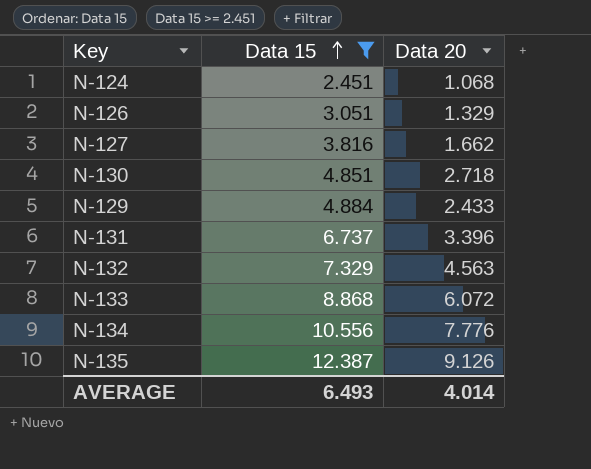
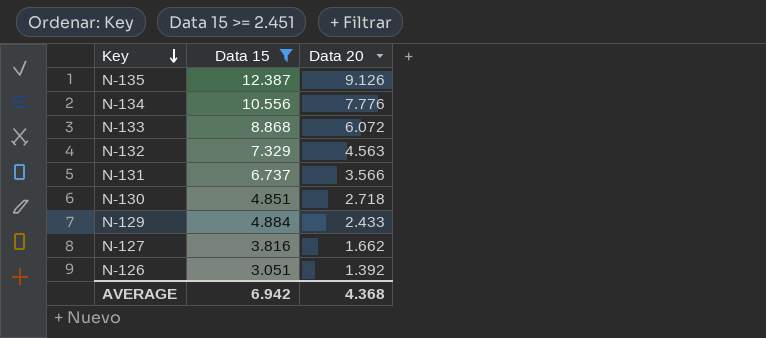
row order: Data 15 ascending -> Key descending
row N-124: 2.451 | 1.068 -> none
N-131 | Data 20: 3.396 -> 3.566
N-126 | Data 20: 1.329 -> 1.392
AVERAGE | Data 15: 6.493 -> 6.942
AVERAGE | Data 20: 4.014 -> 4.368

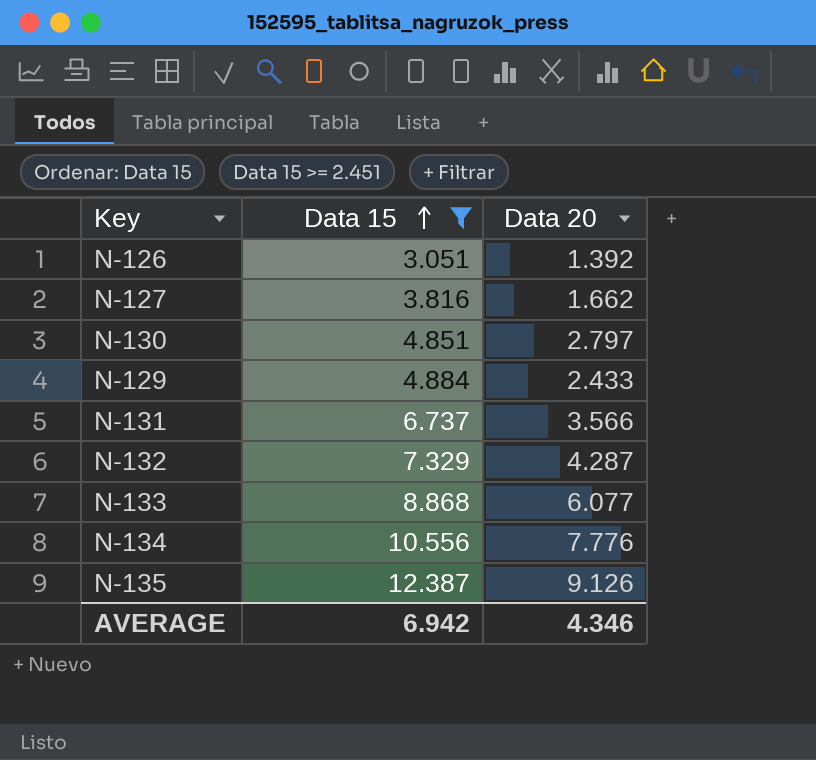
row order: Key descending -> Data 15 ascending
N-130 | Data 20: 2.718 -> 2.797
N-132 | Data 20: 4.563 -> 4.287
N-133 | Data 20: 6.072 -> 6.077
AVERAGE | Data 20: 4.368 -> 4.346

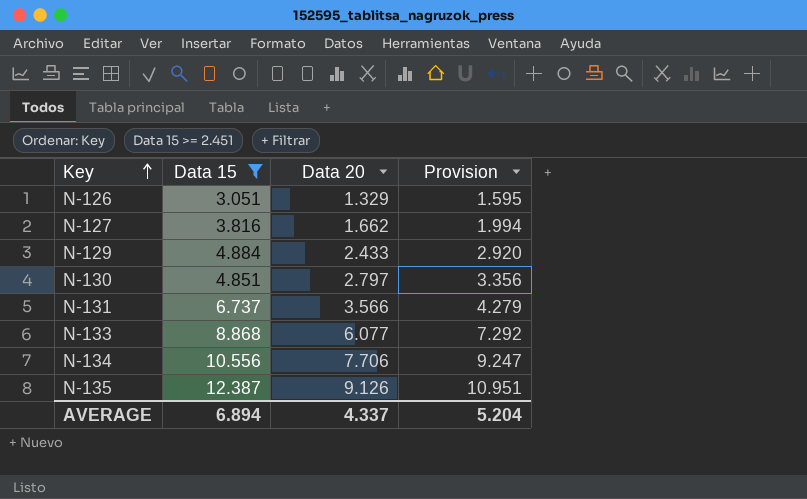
row order: Data 15 ascending -> Key ascending
column Provision | formula: none -> [Data 20] * 1.2
row N-132: 7.329 | 4.287 -> none
N-126 | Data 20: 1.392 -> 1.329
N-134 | Data 20: 7.776 -> 7.706
AVERAGE | Data 15: 6.942 -> 6.894
AVERAGE | Data 20: 4.346 -> 4.337

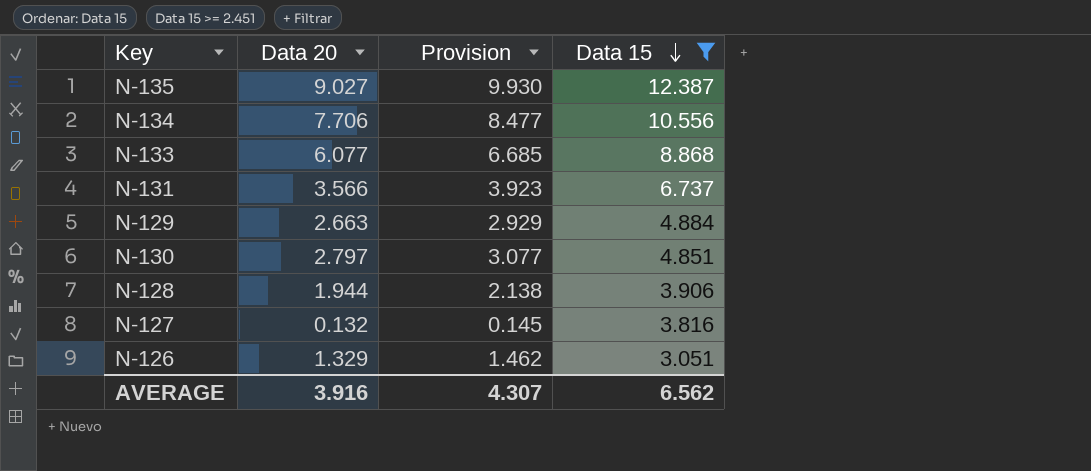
row order: Key ascending -> Data 15 descending
column Provision | formula: [Data 20] * 1.2 -> [Data 20] * 1.1
column Data 15 | position: 2 -> 4
N-135 | Data 20: 9.126 -> 9.027
N-129 | Data 20: 2.433 -> 2.663
row N-128: none -> 1.944 | 2.138 | 3.906
N-127 | Data 20: 1.662 -> 0.132
AVERAGE | Data 20: 4.337 -> 3.916
AVERAGE | Provision: 5.204 -> 4.307
AVERAGE | Data 15: 6.894 -> 6.562

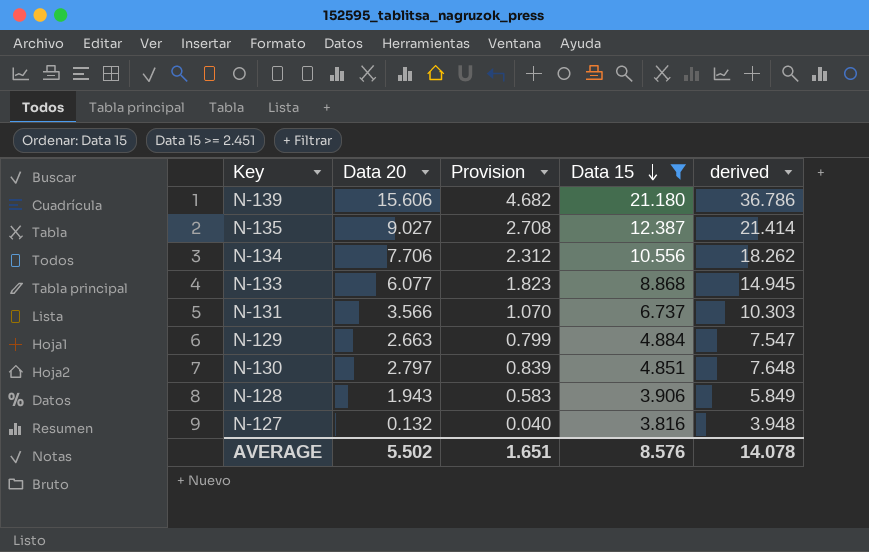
column Provision | formula: [Data 20] * 1.1 -> [Data 20] * 0.3
column derived | formula: none -> [Data 20] + [Data 15]
row N-126: 1.329 | 1.462 | 3.051 -> none
row N-139: none -> 15.606 | 4.682 | 21.180 | 36.786
N-128 | Data 20: 1.944 -> 1.943
AVERAGE | Data 20: 3.916 -> 5.502
AVERAGE | Provision: 4.307 -> 1.651
AVERAGE | Data 15: 6.562 -> 8.576

